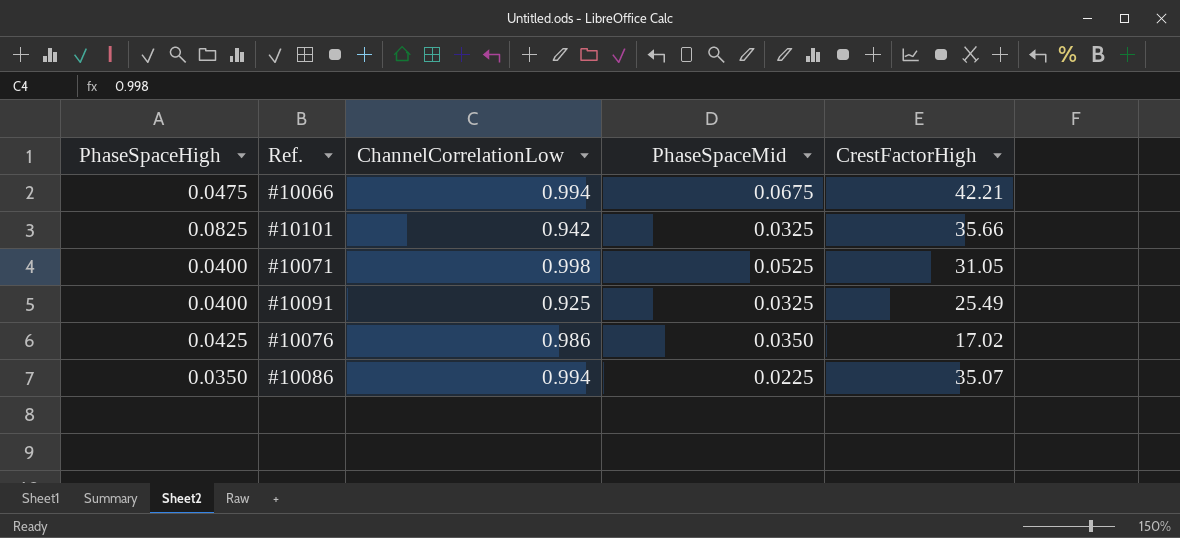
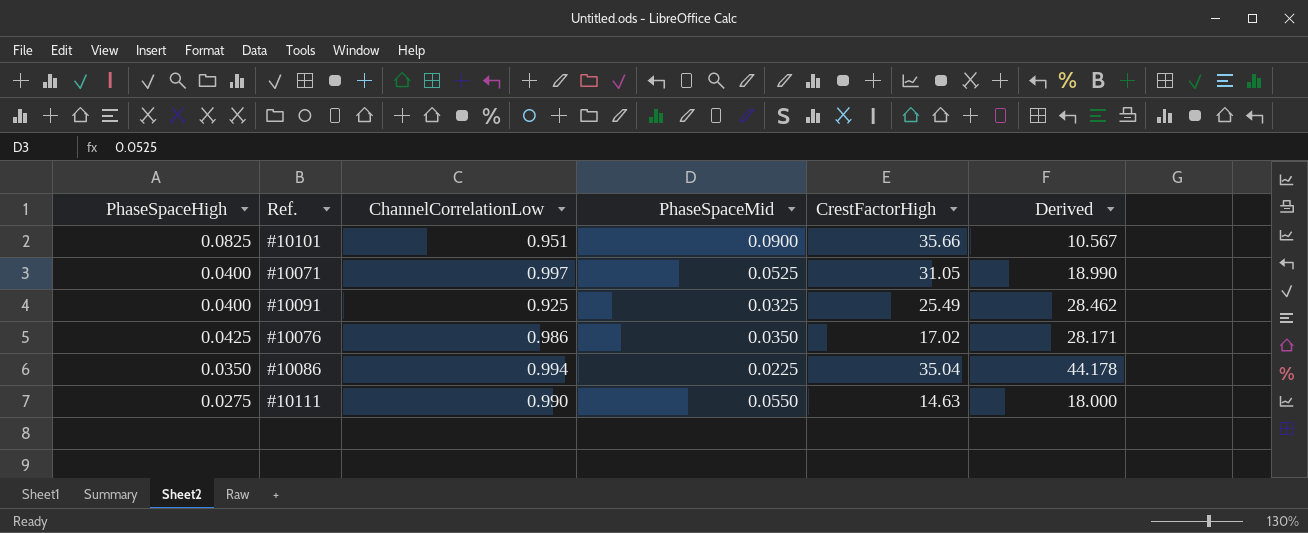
column Derived | formula: none -> [ChannelCorrelationLow] / [PhaseSpaceMid]
row #10066: 0.0475 | 0.994 | 0.0675 | 42.21 -> none
#10101 | ChannelCorrelationLow: 0.942 -> 0.951
#10101 | PhaseSpaceMid: 0.0325 -> 0.0900
#10071 | ChannelCorrelationLow: 0.998 -> 0.997
#10086 | CrestFactorHigh: 35.07 -> 35.04
row #10111: none -> 0.0275 | 0.990 | 0.0550 | 14.63 | 18.000

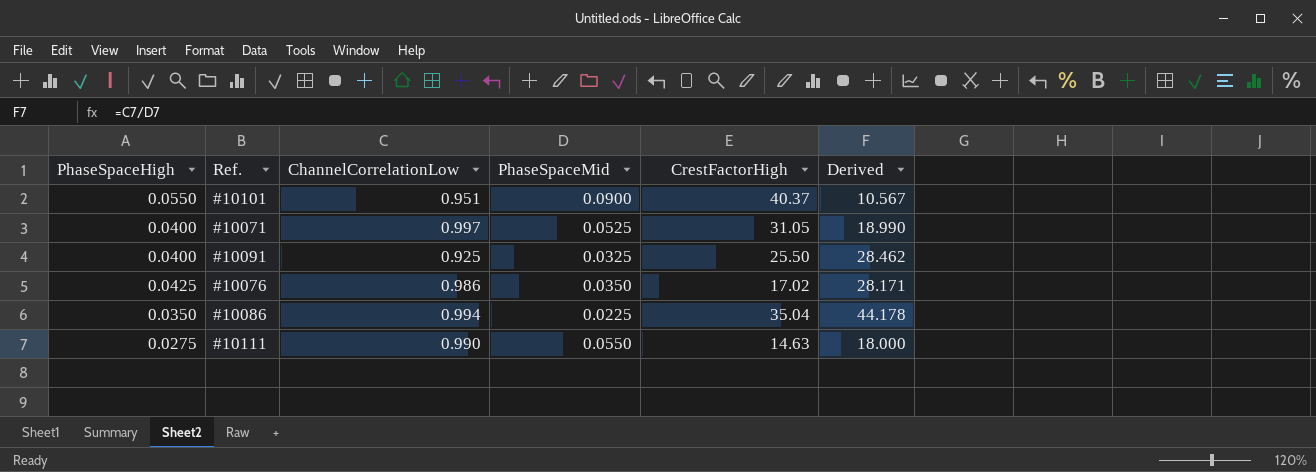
#10101 | PhaseSpaceHigh: 0.0825 -> 0.0550
#10101 | CrestFactorHigh: 35.66 -> 40.37
#10091 | CrestFactorHigh: 25.49 -> 25.50

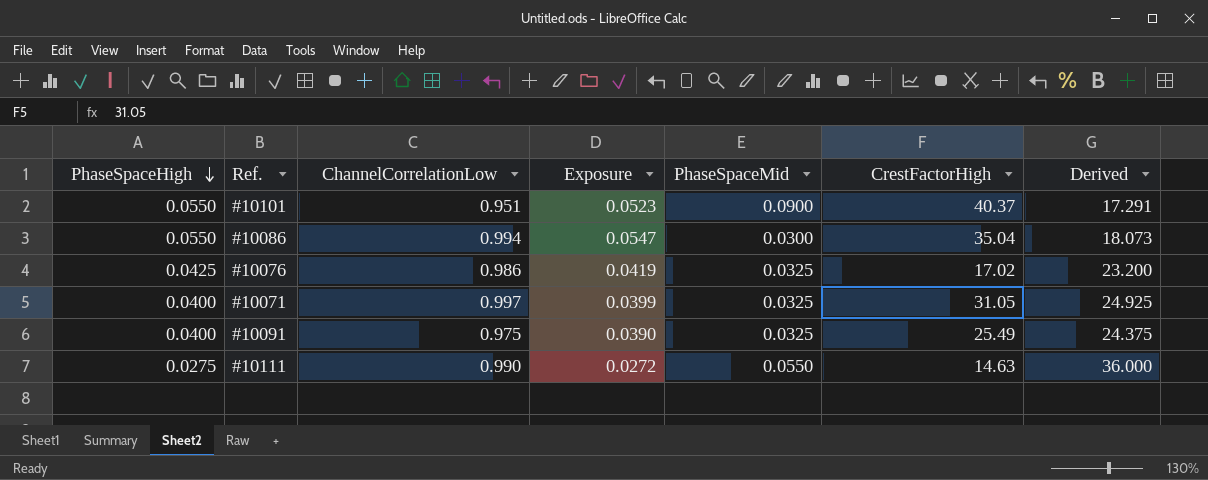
row order: none -> PhaseSpaceHigh descending
column Exposure | formula: none -> [PhaseSpaceHigh] * [ChannelCorrelationLow]
column Derived | formula: [ChannelCorrelationLow] / [PhaseSpaceMid] -> [ChannelCorrelationLow] / [PhaseSpaceHigh]
#10086 | PhaseSpaceHigh: 0.0350 -> 0.0550
#10086 | PhaseSpaceMid: 0.0225 -> 0.0300
#10076 | PhaseSpaceMid: 0.0350 -> 0.0325
#10071 | PhaseSpaceMid: 0.0525 -> 0.0325
#10091 | ChannelCorrelationLow: 0.925 -> 0.975
#10091 | CrestFactorHigh: 25.50 -> 25.49

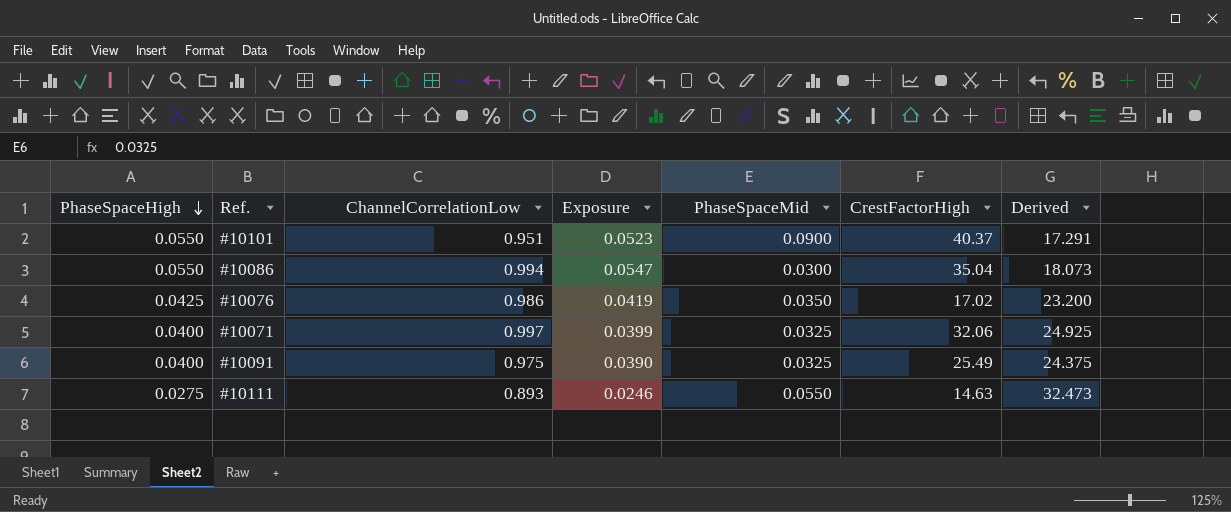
#10076 | PhaseSpaceMid: 0.0325 -> 0.0350
#10071 | CrestFactorHigh: 31.05 -> 32.06
#10111 | ChannelCorrelationLow: 0.990 -> 0.893
#10111 | Exposure: 0.0272 -> 0.0246
#10111 | Derived: 36.000 -> 32.473

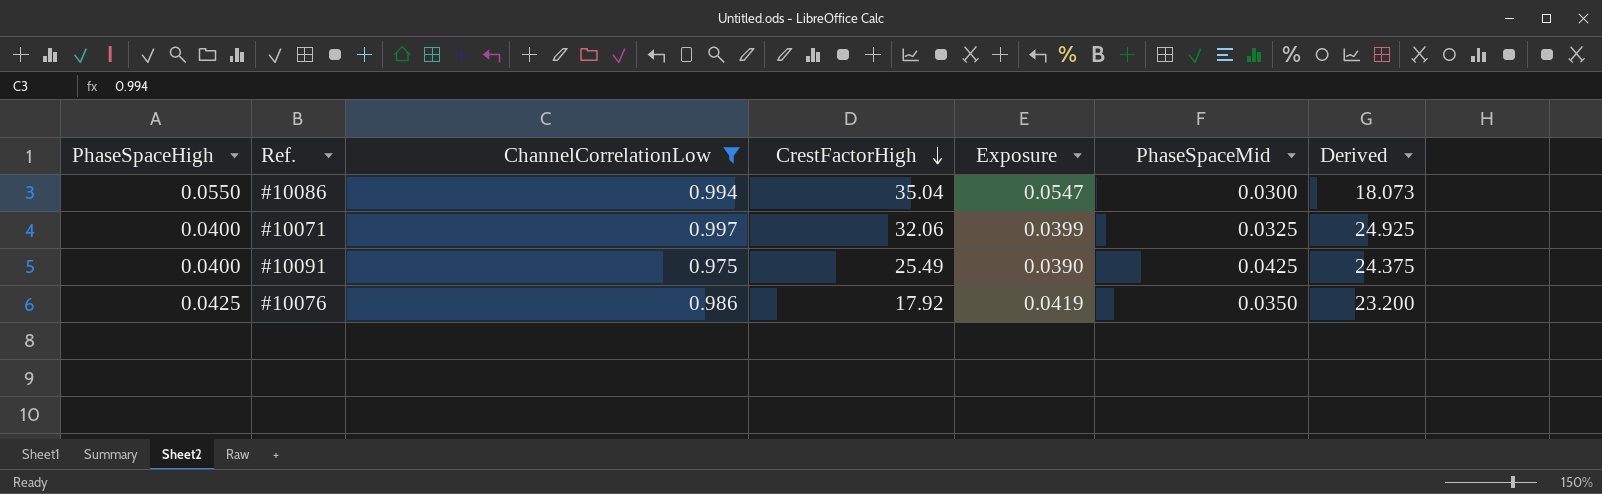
filter: none -> ChannelCorrelationLow >= 0.975
row order: PhaseSpaceHigh descending -> CrestFactorHigh descending
column CrestFactorHigh | position: 6 -> 4
#10091 | PhaseSpaceMid: 0.0325 -> 0.0425
#10076 | CrestFactorHigh: 17.02 -> 17.92

